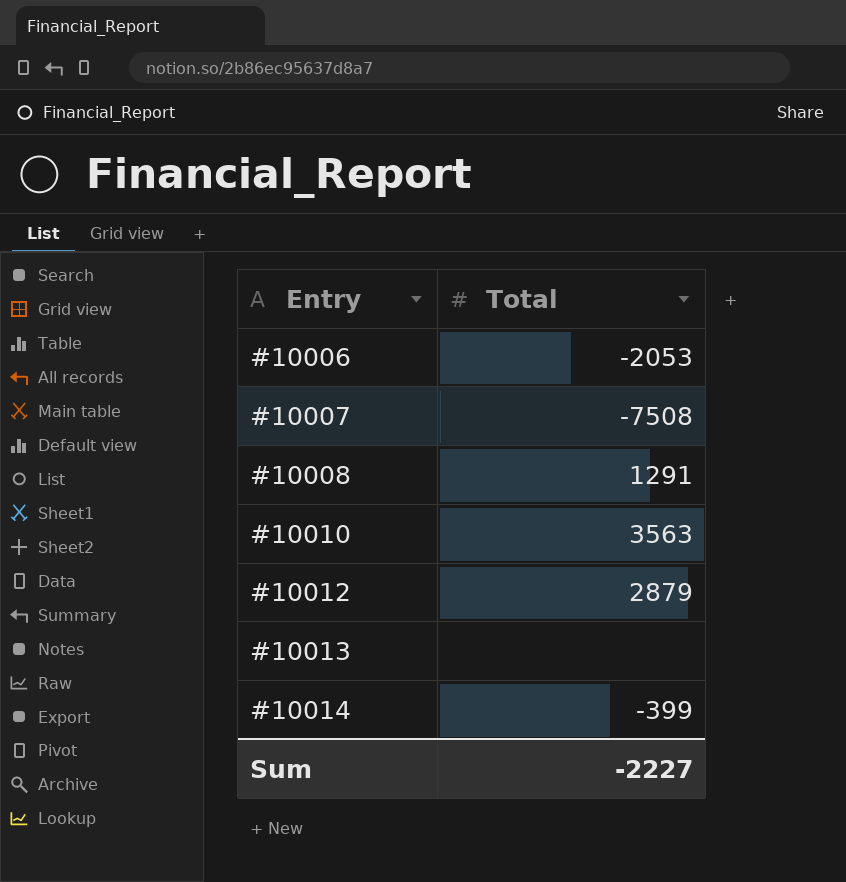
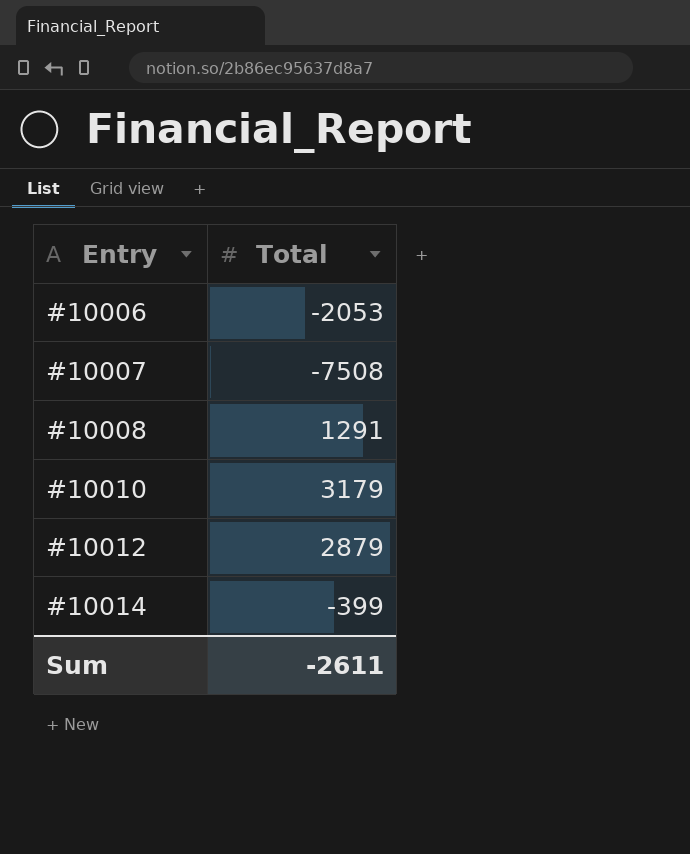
row #10013: none -> none
#10010 | Total: 3563 -> 3179
Sum | Total: -2227 -> -2611

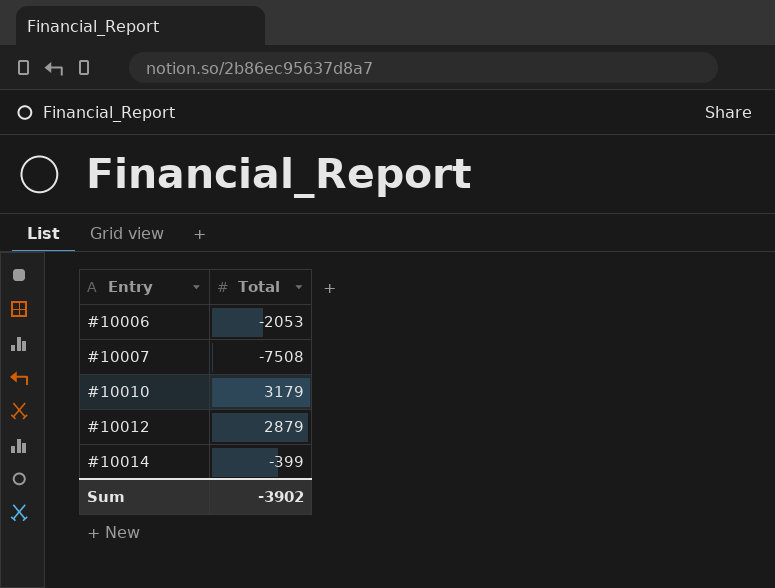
row #10008: 1291 -> none
Sum | Total: -2611 -> -3902

